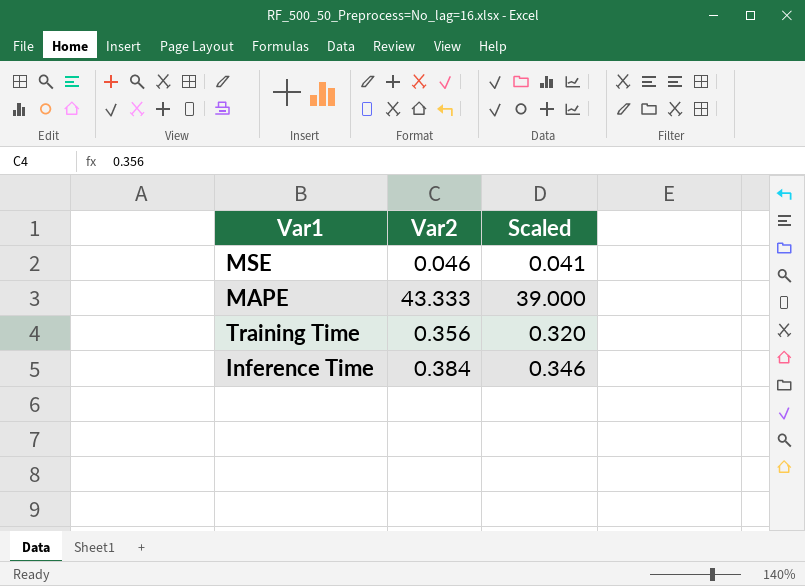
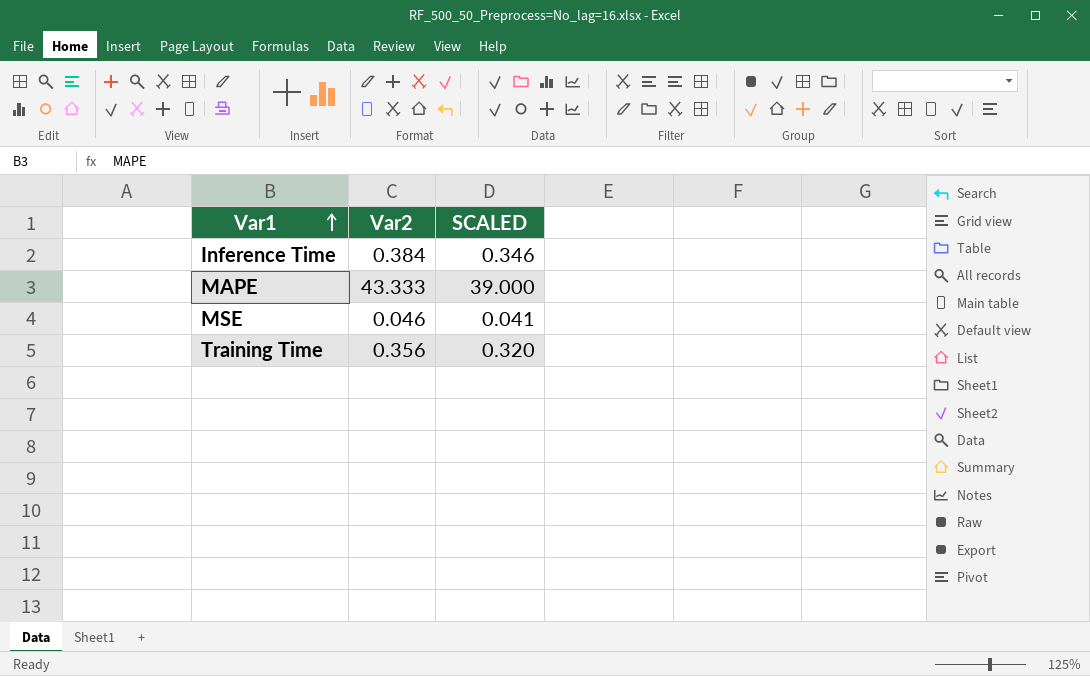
row order: none -> Var1 ascending
column name: Scaled -> SCALED

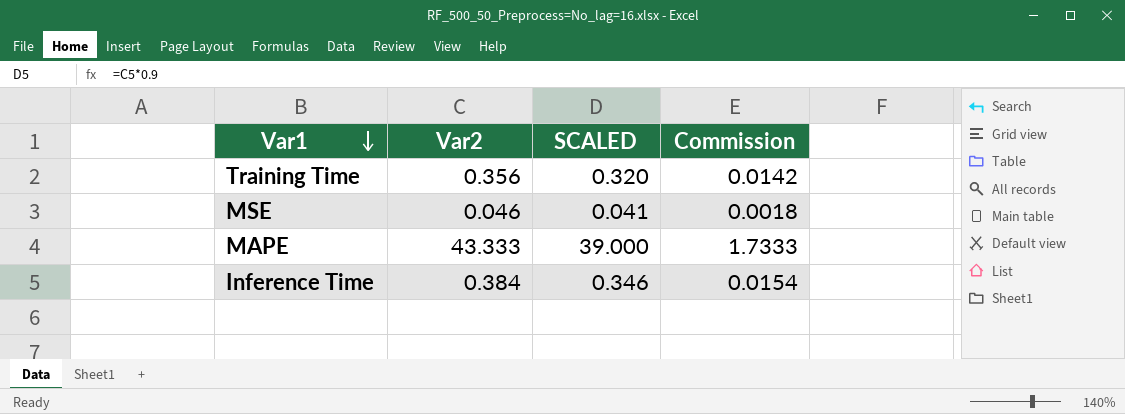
row order: Var1 ascending -> Var1 descending
column Commission | formula: none -> [Var2] * 0.04

